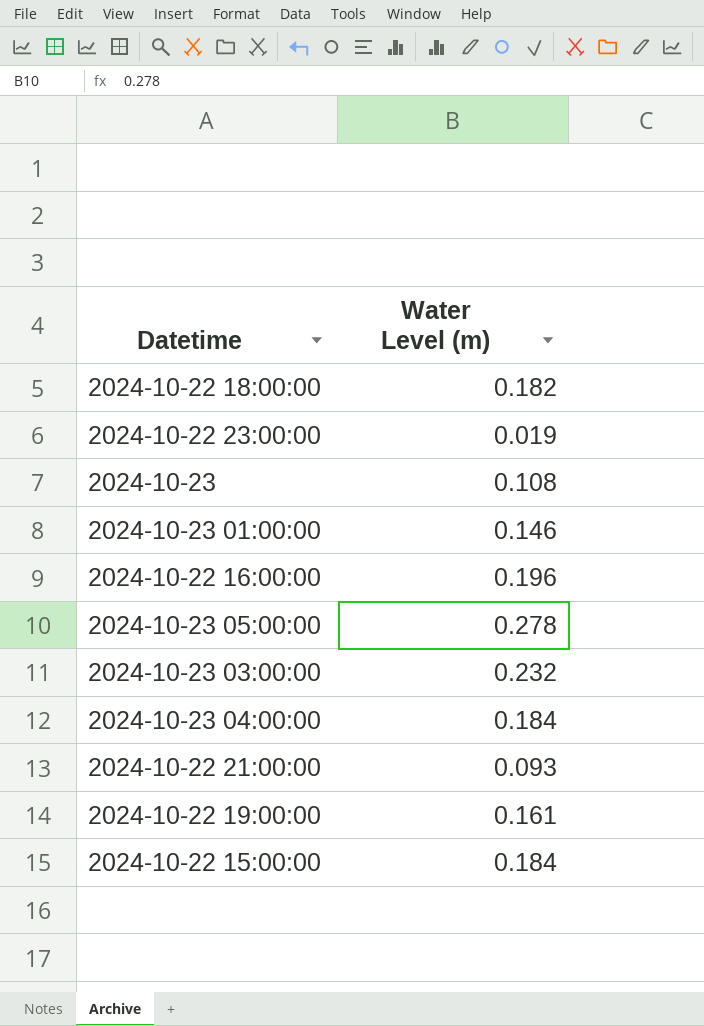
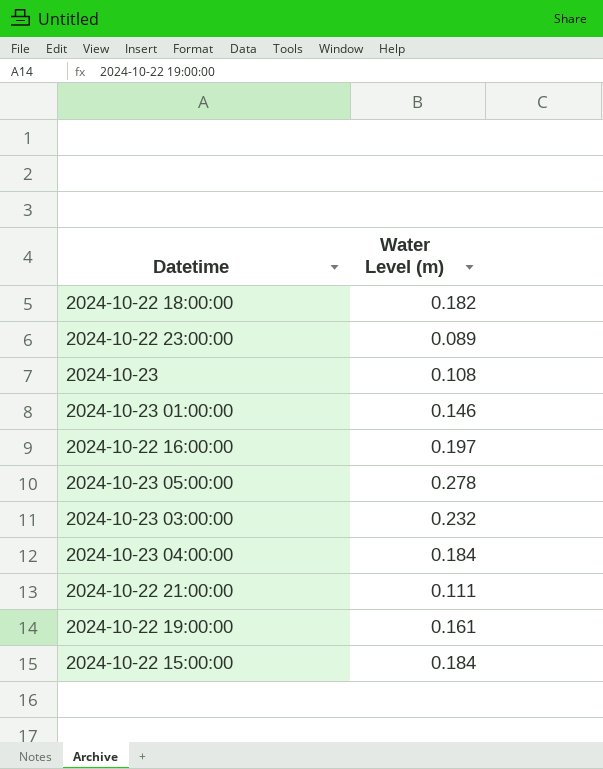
2024-10-22 23:00:00 | Water Level (m): 0.019 -> 0.089
2024-10-22 16:00:00 | Water Level (m): 0.196 -> 0.197
2024-10-22 21:00:00 | Water Level (m): 0.093 -> 0.111

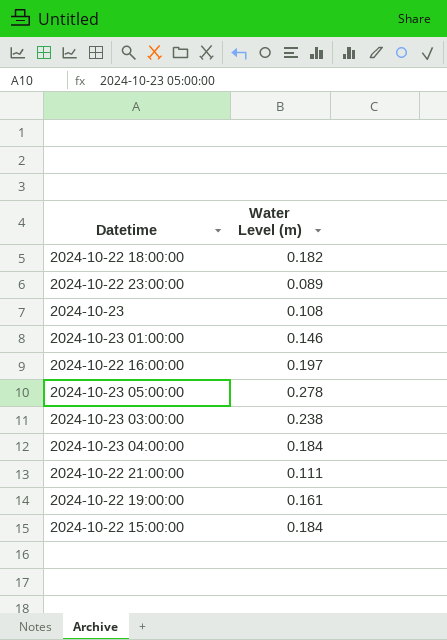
2024-10-23 03:00:00 | Water Level (m): 0.232 -> 0.238

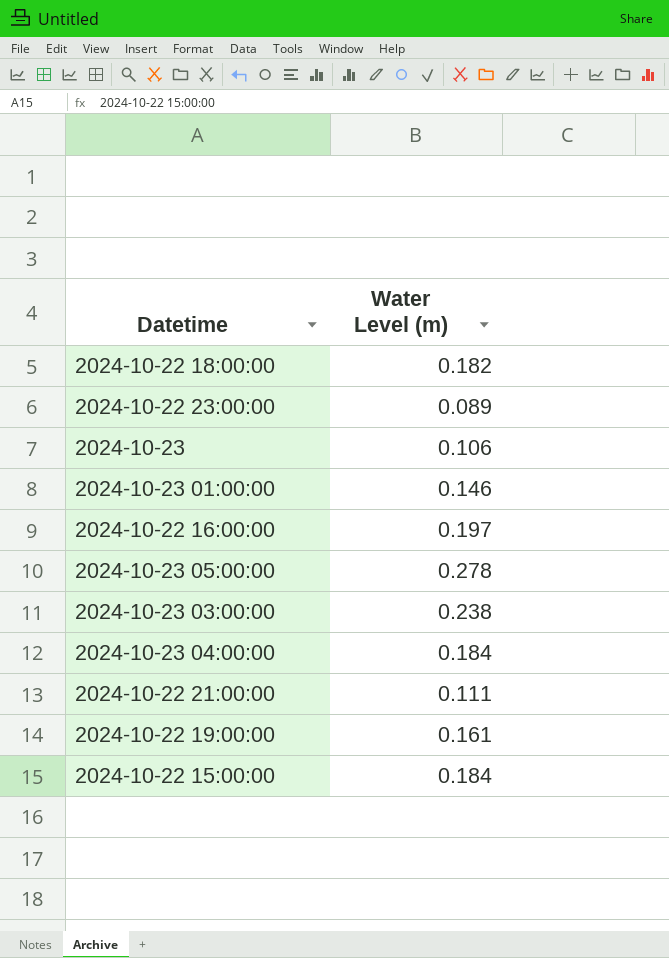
2024-10-23 | Water Level (m): 0.108 -> 0.106

